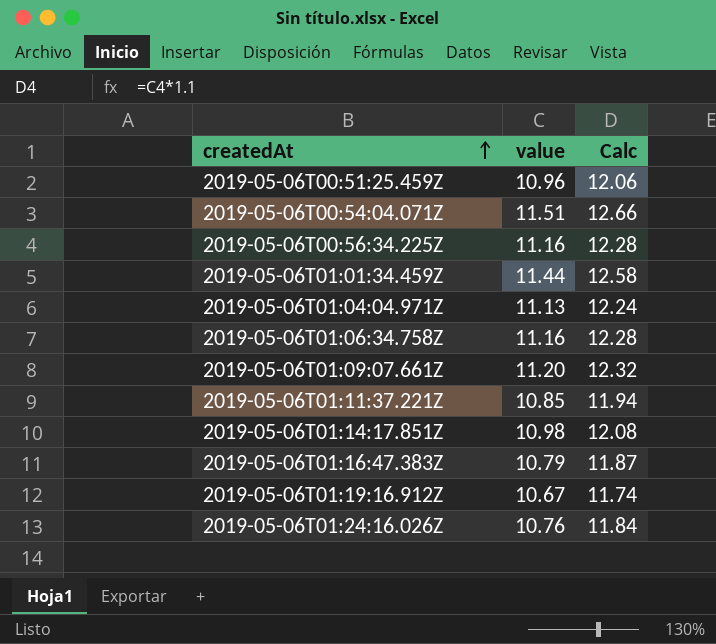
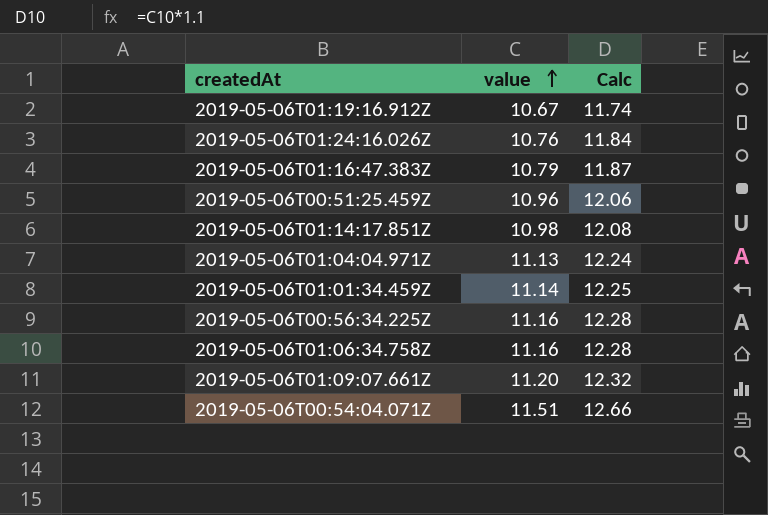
row order: createdAt ascending -> value ascending
row 2019-05-06T01:11:37.221Z: 10.85 | 11.94 -> none
2019-05-06T01:01:34.459Z | value: 11.44 -> 11.14
2019-05-06T01:01:34.459Z | Calc: 12.58 -> 12.25

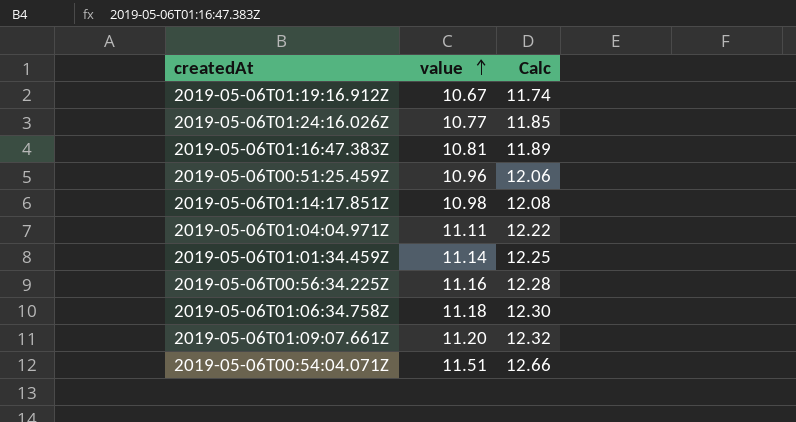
2019-05-06T01:24:16.026Z | value: 10.76 -> 10.77
2019-05-06T01:24:16.026Z | Calc: 11.84 -> 11.85
2019-05-06T01:16:47.383Z | value: 10.79 -> 10.81
2019-05-06T01:16:47.383Z | Calc: 11.87 -> 11.89
2019-05-06T01:04:04.971Z | value: 11.13 -> 11.11
2019-05-06T01:04:04.971Z | Calc: 12.24 -> 12.22
2019-05-06T01:06:34.758Z | value: 11.16 -> 11.18
2019-05-06T01:06:34.758Z | Calc: 12.28 -> 12.30

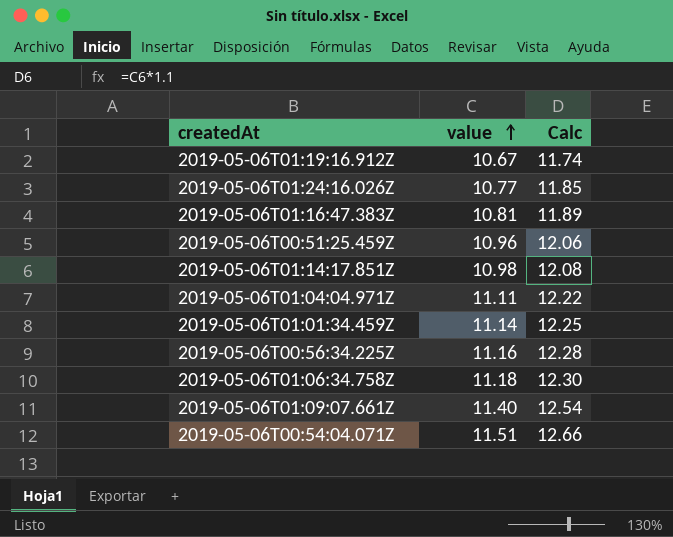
2019-05-06T01:09:07.661Z | value: 11.20 -> 11.40
2019-05-06T01:09:07.661Z | Calc: 12.32 -> 12.54

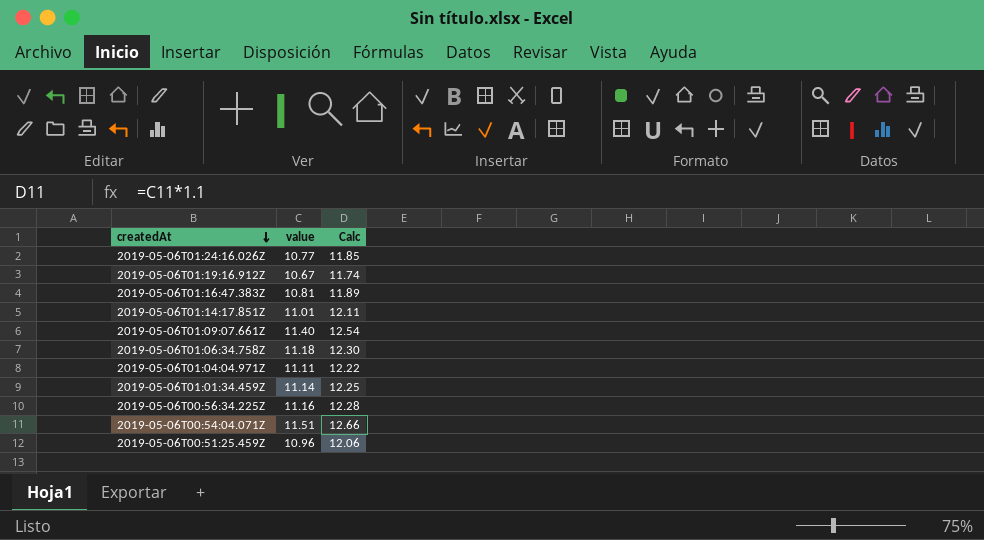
row order: value ascending -> createdAt descending
2019-05-06T01:14:17.851Z | value: 10.98 -> 11.01
2019-05-06T01:14:17.851Z | Calc: 12.08 -> 12.11

